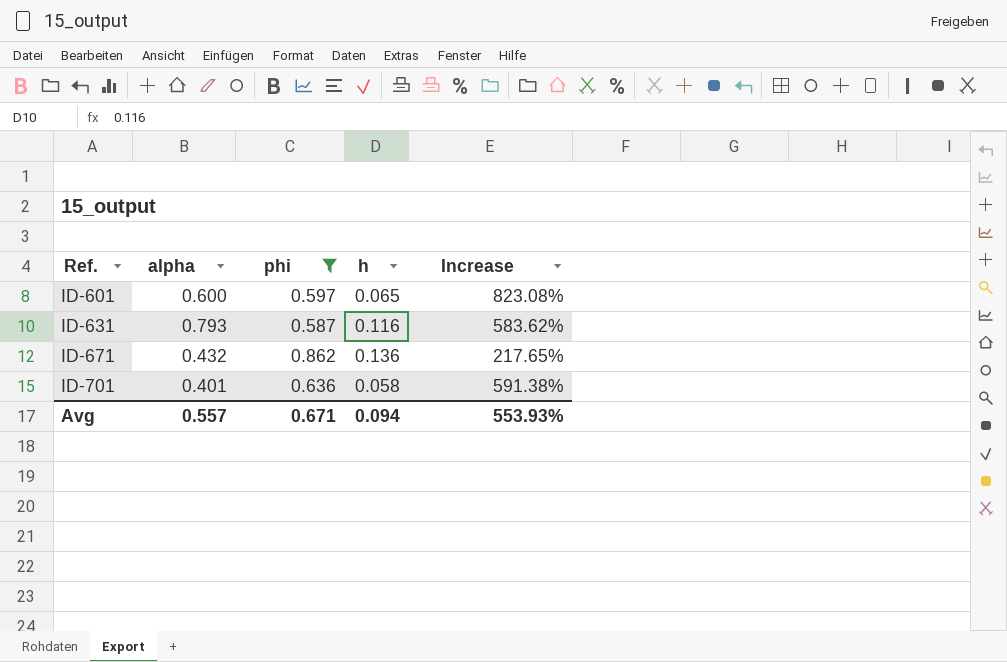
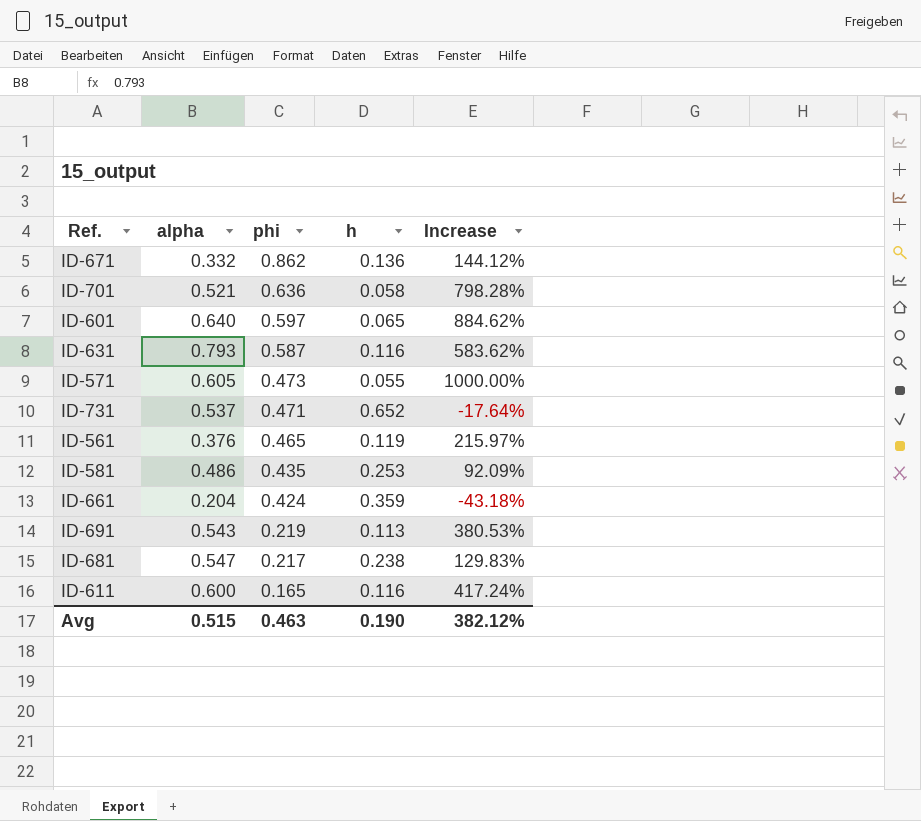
filter: phi >= 0.587 -> none
row order: Ref. ascending -> phi descending
ID-671 | alpha: 0.432 -> 0.332
ID-671 | Increase: 217.65% -> 144.12%
ID-701 | alpha: 0.401 -> 0.521
ID-701 | Increase: 591.38% -> 798.28%
ID-601 | alpha: 0.600 -> 0.640
ID-601 | Increase: 823.08% -> 884.62%
Avg | alpha: 0.557 -> 0.515
Avg | phi: 0.671 -> 0.463
Avg | h: 0.094 -> 0.190
Avg | Increase: 553.93% -> 382.12%

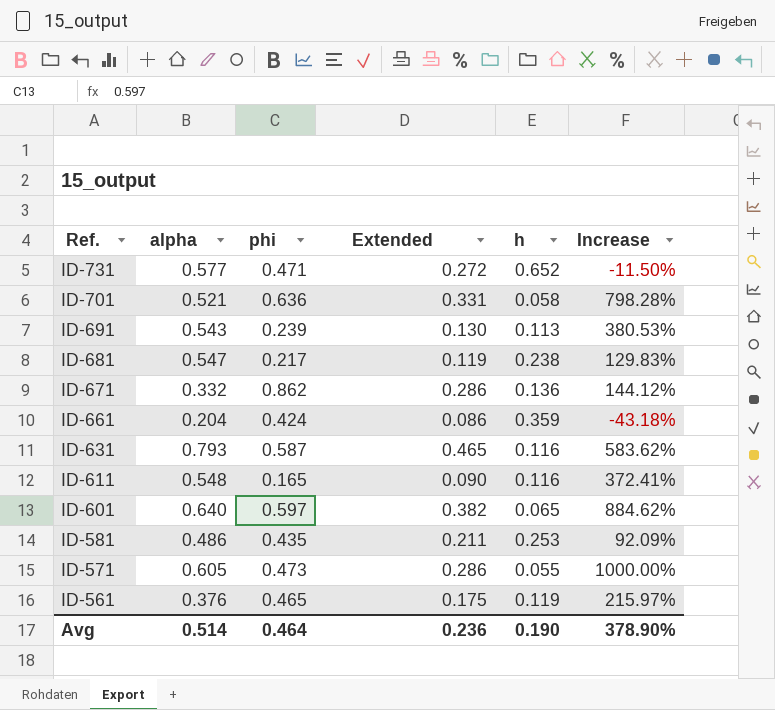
row order: phi descending -> Ref. descending
column Extended | formula: none -> [alpha] * [phi]
ID-731 | alpha: 0.537 -> 0.577
ID-731 | Increase: -17.64% -> -11.50%
ID-691 | phi: 0.219 -> 0.239
ID-611 | alpha: 0.600 -> 0.548
ID-611 | Increase: 417.24% -> 372.41%
Avg | alpha: 0.515 -> 0.514
Avg | phi: 0.463 -> 0.464
Avg | Increase: 382.12% -> 378.90%

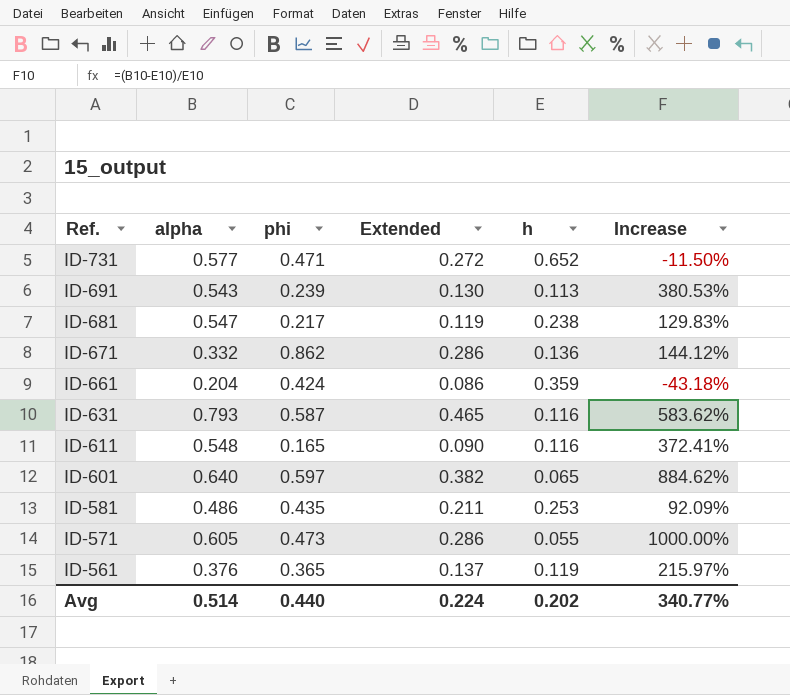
row ID-701: 0.521 | 0.636 | 0.331 | 0.058 | 798.28% -> none
ID-561 | phi: 0.465 -> 0.365
ID-561 | Extended: 0.175 -> 0.137
Avg | phi: 0.464 -> 0.440
Avg | Extended: 0.236 -> 0.224
Avg | h: 0.190 -> 0.202
Avg | Increase: 378.90% -> 340.77%

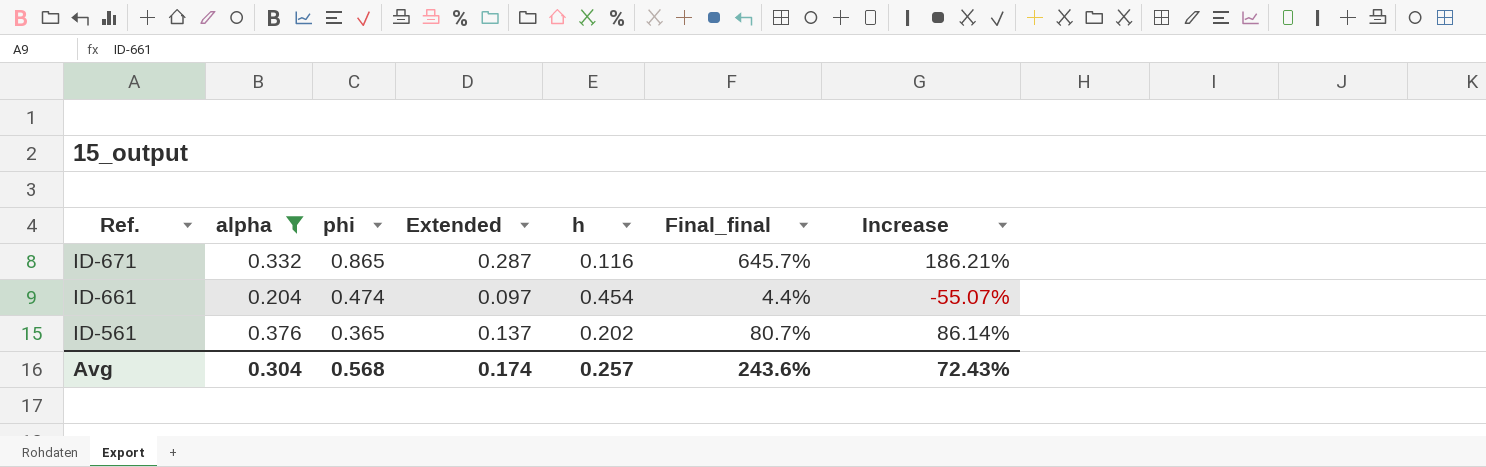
filter: none -> alpha <= 0.376
column Final_final | formula: none -> ([phi] - [h]) / [h]
ID-671 | phi: 0.862 -> 0.865
ID-671 | Extended: 0.286 -> 0.287
ID-671 | h: 0.136 -> 0.116
ID-671 | Increase: 144.12% -> 186.21%
ID-661 | phi: 0.424 -> 0.474
ID-661 | Extended: 0.086 -> 0.097
ID-661 | h: 0.359 -> 0.454
ID-661 | Increase: -43.18% -> -55.07%
ID-561 | h: 0.119 -> 0.202
ID-561 | Increase: 215.97% -> 86.14%
Avg | alpha: 0.514 -> 0.304
Avg | phi: 0.440 -> 0.568
Avg | Extended: 0.224 -> 0.174
Avg | h: 0.202 -> 0.257
Avg | Increase: 340.77% -> 72.43%

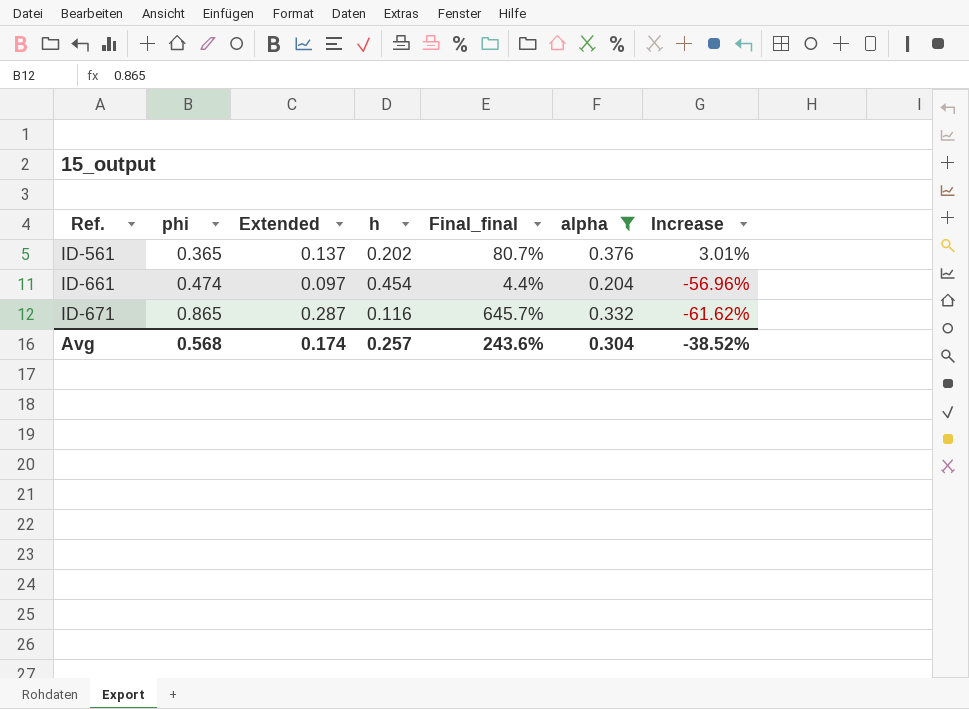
row order: Ref. descending -> Ref. ascending
column alpha | position: 2 -> 6
column Increase | formula: ([alpha] - [h]) / [h] -> ([alpha] - [phi]) / [phi]
Avg | Increase: 72.43% -> -38.52%

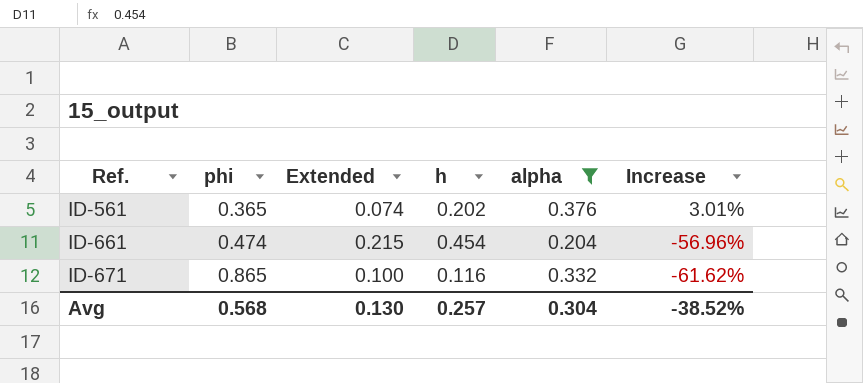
column Final_final | formula: ([phi] - [h]) / [h] -> none
column Extended | formula: [phi] * [alpha] -> [phi] * [h]
Avg | Extended: 0.174 -> 0.130

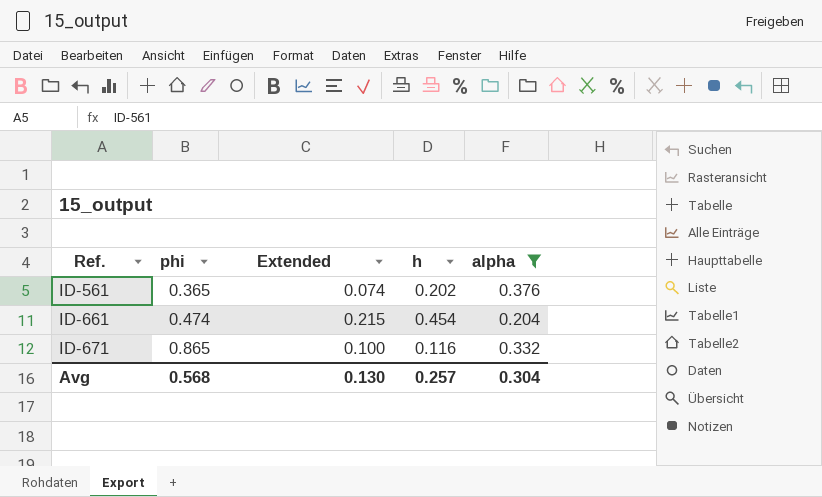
column Increase | formula: ([alpha] - [phi]) / [phi] -> none

